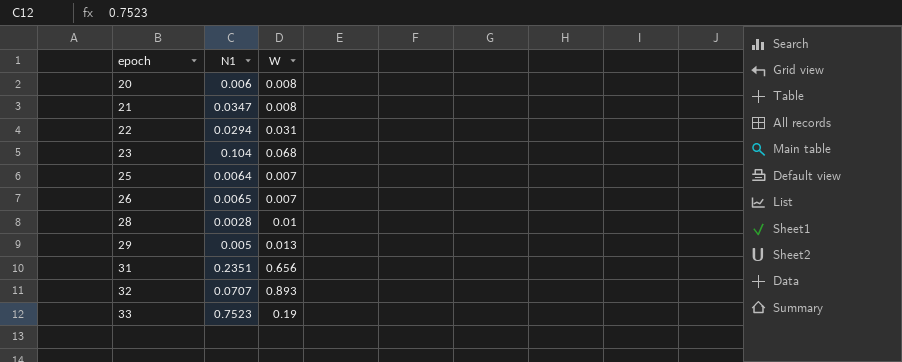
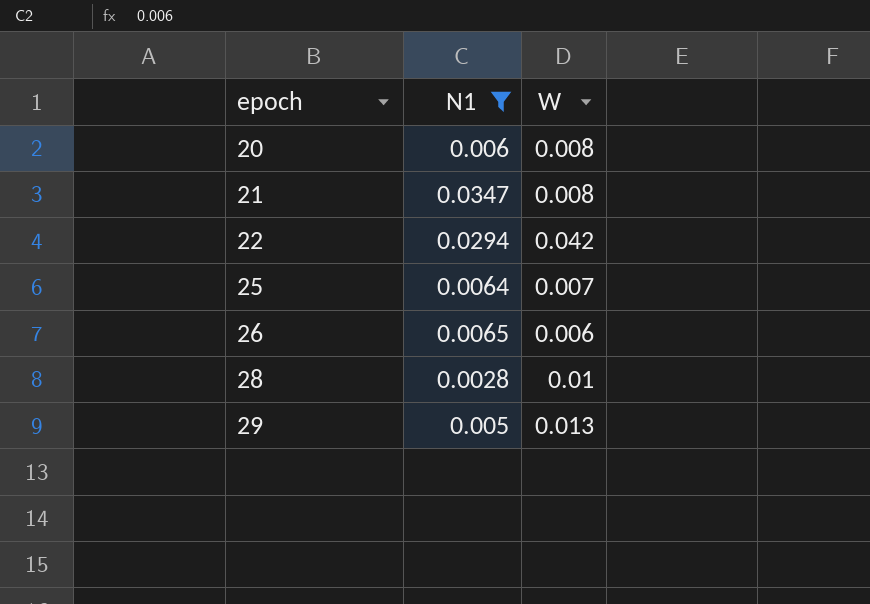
filter: none -> N1 <= 0.0347
22 | W: 0.031 -> 0.042
26 | W: 0.007 -> 0.006

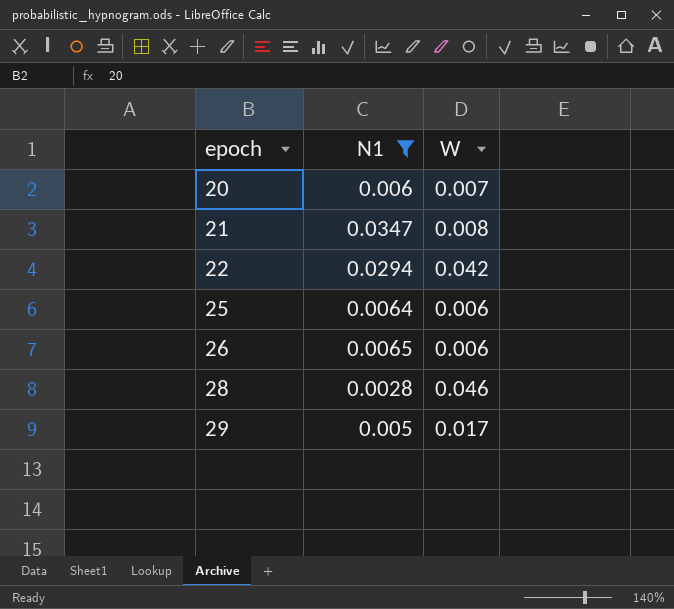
20 | W: 0.008 -> 0.007
25 | W: 0.007 -> 0.006
28 | W: 0.01 -> 0.046
29 | W: 0.013 -> 0.017

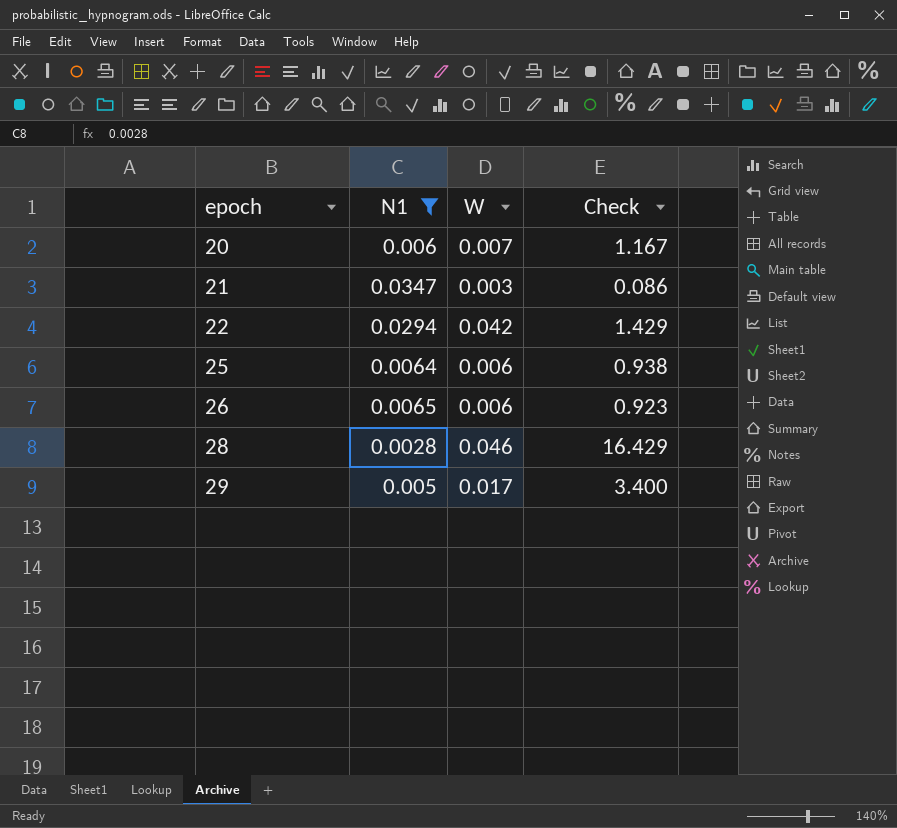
column Check | formula: none -> [W] / [N1]
21 | W: 0.008 -> 0.003

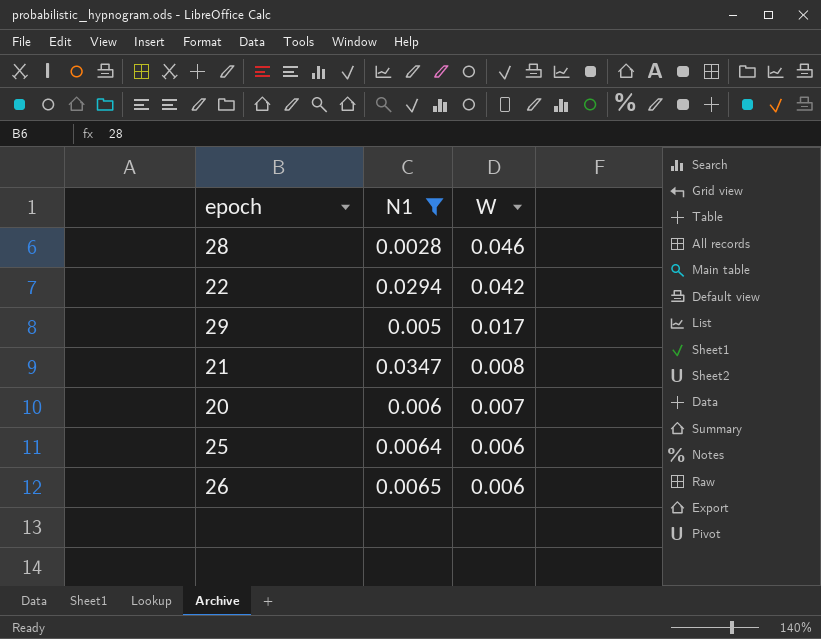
row order: epoch ascending -> W descending
column Check | formula: [W] / [N1] -> none
21 | W: 0.003 -> 0.008

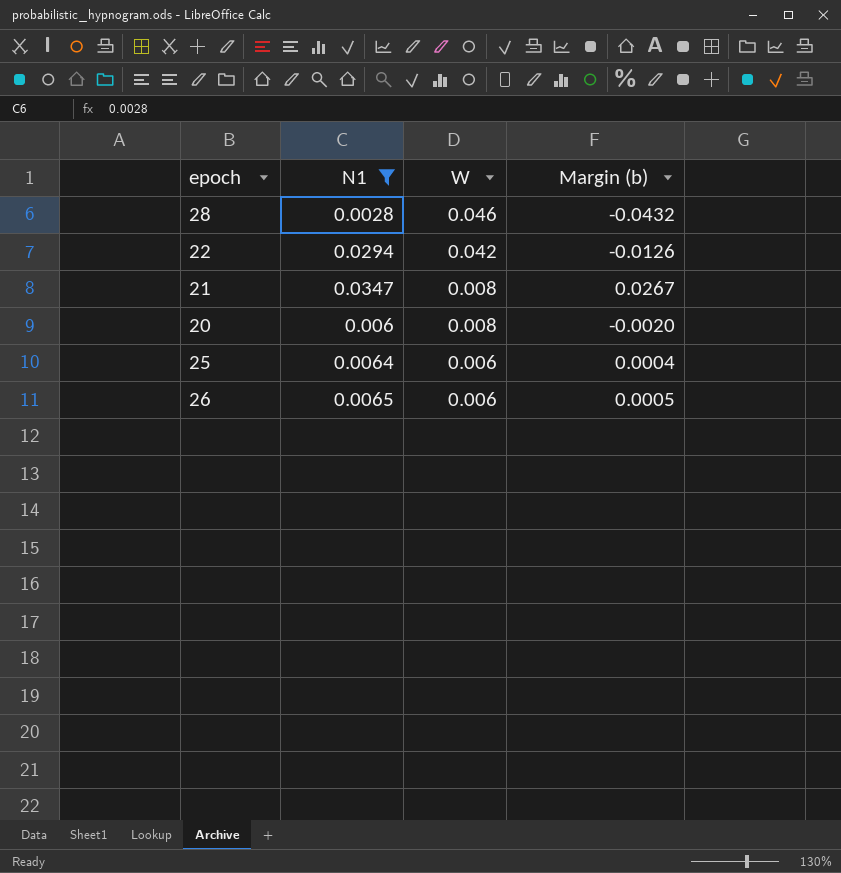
column Margin (b) | formula: none -> [N1] - [W]
row 29: 0.005 | 0.017 -> none
20 | W: 0.007 -> 0.008

